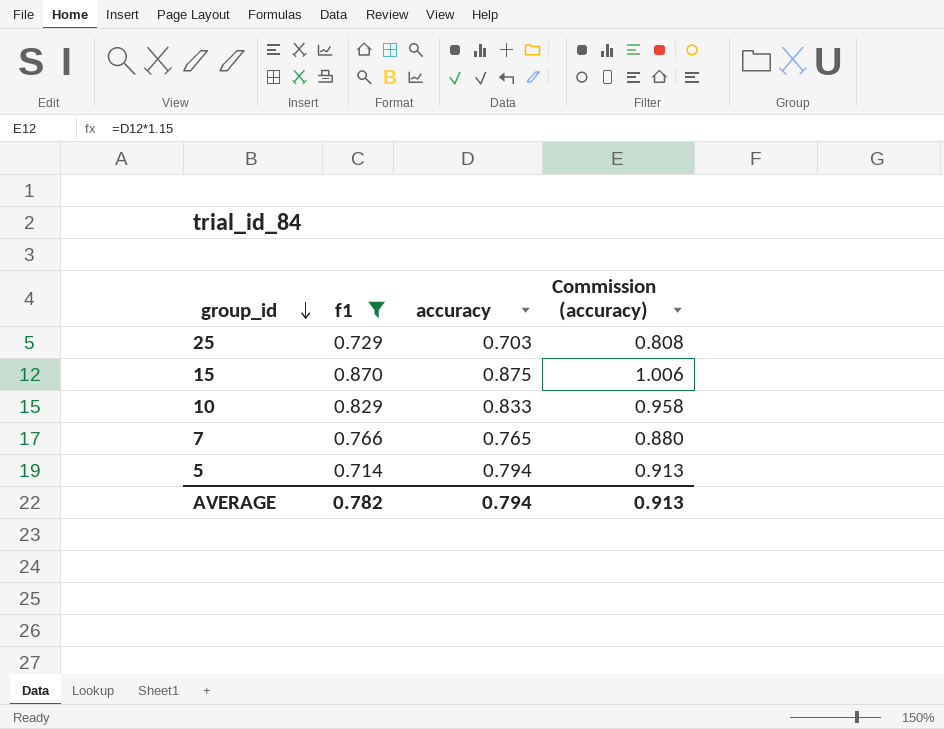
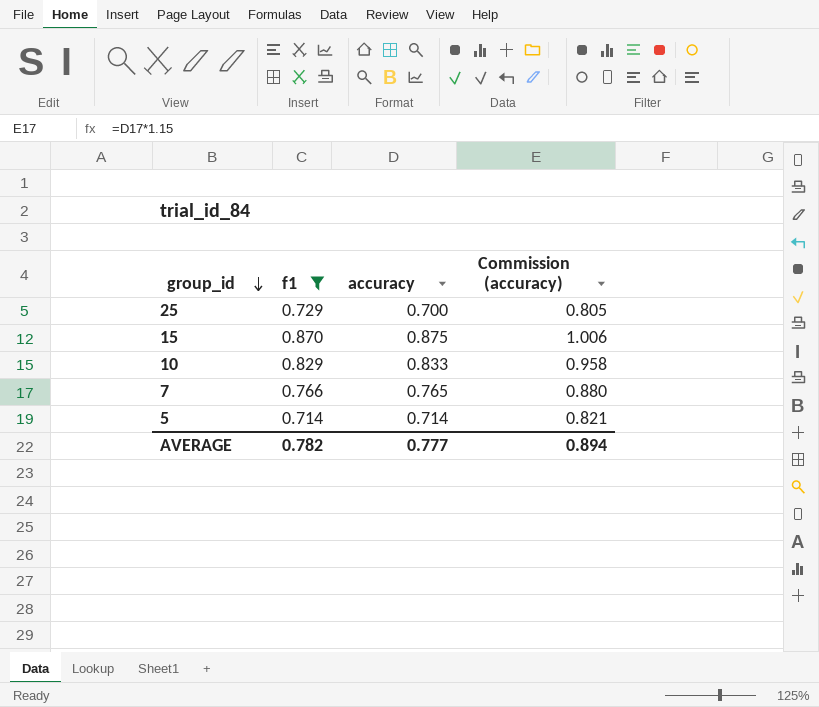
25 | accuracy: 0.703 -> 0.700
25 | Commission (accuracy): 0.808 -> 0.805
5 | accuracy: 0.794 -> 0.714
5 | Commission (accuracy): 0.913 -> 0.821
AVERAGE | accuracy: 0.794 -> 0.777
AVERAGE | Commission (accuracy): 0.913 -> 0.894

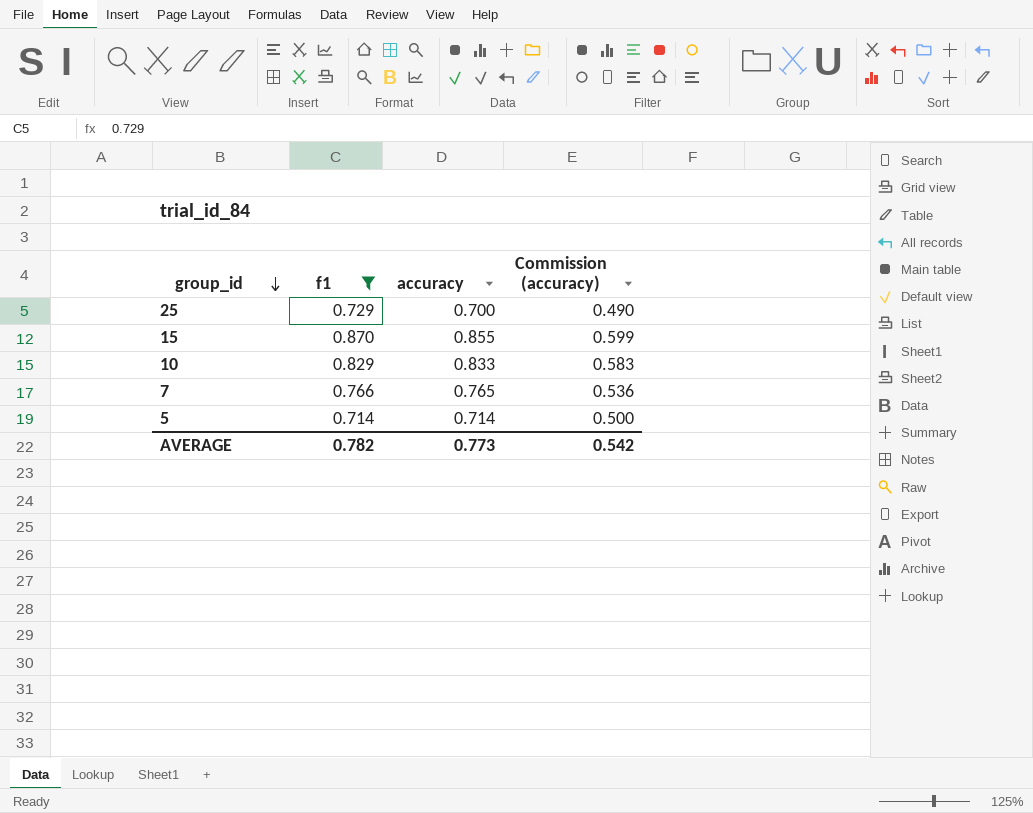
column Commission (accuracy) | formula: [accuracy] * 1.15 -> [accuracy] * 0.7
15 | accuracy: 0.875 -> 0.855
AVERAGE | accuracy: 0.777 -> 0.773
AVERAGE | Commission (accuracy): 0.894 -> 0.542

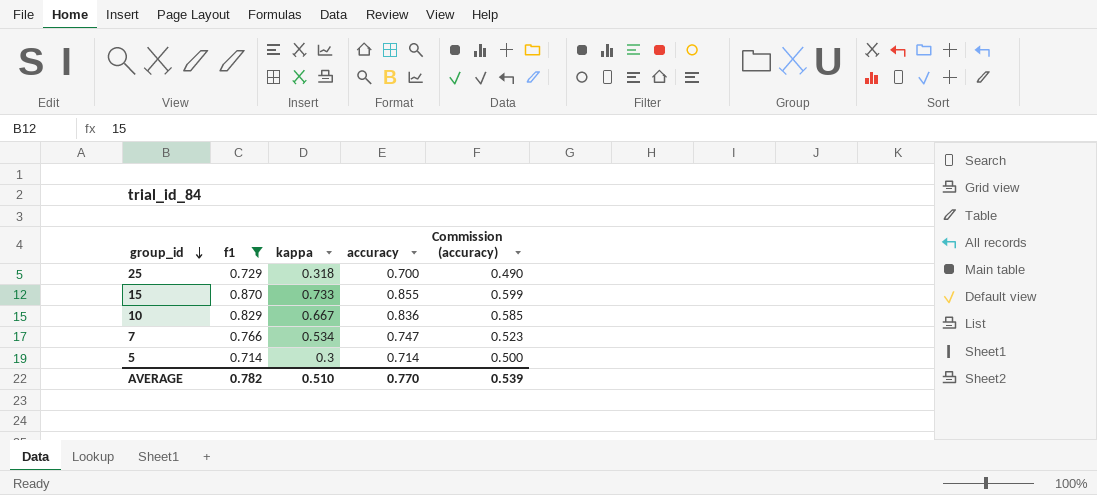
column kappa | position: none -> 3
10 | accuracy: 0.833 -> 0.836
10 | Commission (accuracy): 0.583 -> 0.585
7 | accuracy: 0.765 -> 0.747
7 | Commission (accuracy): 0.536 -> 0.523
AVERAGE | accuracy: 0.773 -> 0.770
AVERAGE | Commission (accuracy): 0.542 -> 0.539

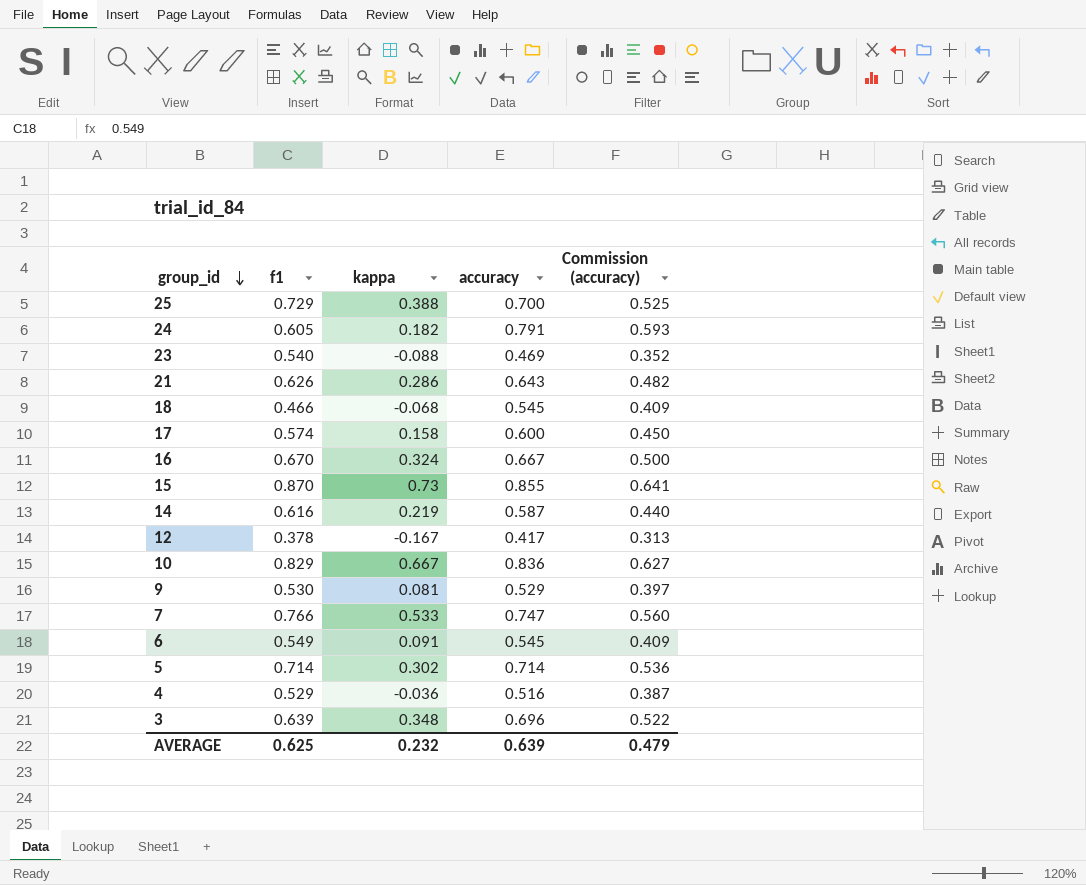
filter: f1 >= 0.714 -> none
column Commission (accuracy) | formula: [accuracy] * 0.7 -> [accuracy] * 0.75
25 | kappa: 0.318 -> 0.388
15 | kappa: 0.733 -> 0.73
7 | kappa: 0.534 -> 0.533
5 | kappa: 0.3 -> 0.302
AVERAGE | f1: 0.782 -> 0.625
AVERAGE | kappa: 0.510 -> 0.232
AVERAGE | accuracy: 0.770 -> 0.639
AVERAGE | Commission (accuracy): 0.539 -> 0.479

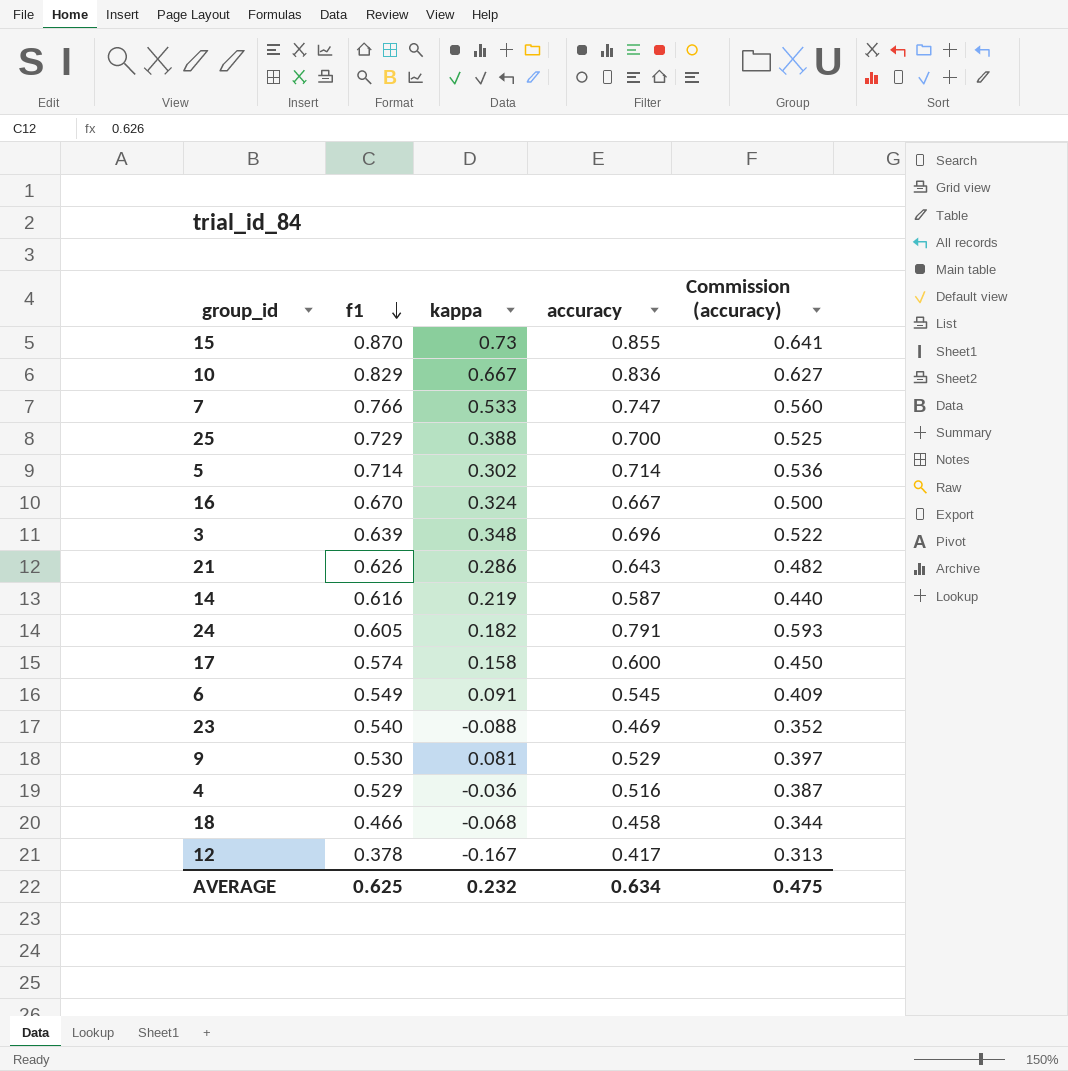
row order: group_id descending -> f1 descending
18 | accuracy: 0.545 -> 0.458
18 | Commission (accuracy): 0.409 -> 0.344
AVERAGE | accuracy: 0.639 -> 0.634
AVERAGE | Commission (accuracy): 0.479 -> 0.475

